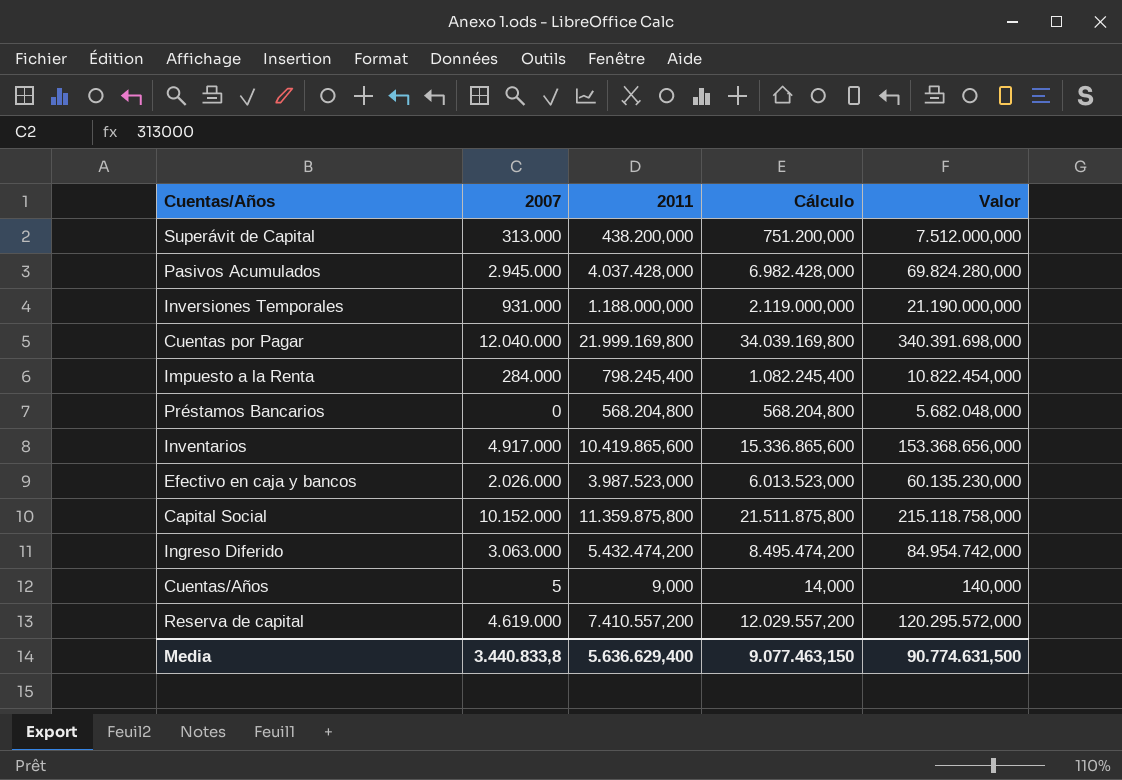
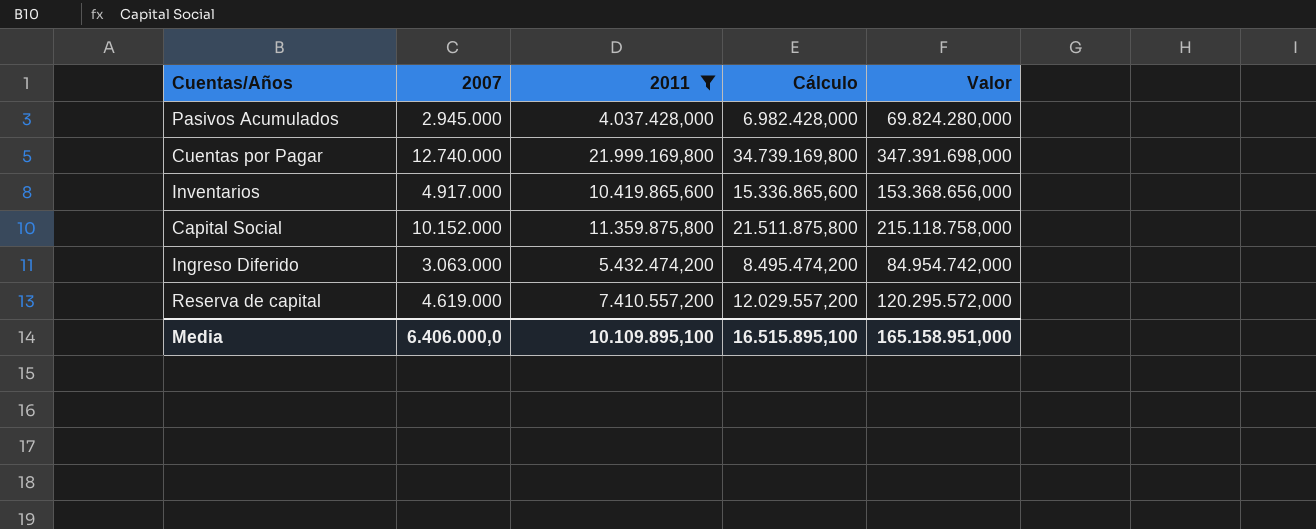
filter: none -> 2011 >= 4.037.428,000
Cuentas por Pagar | 2007: 12.040.000 -> 12.740.000
Cuentas por Pagar | Cálculo: 34.039.169,800 -> 34.739.169,800
Cuentas por Pagar | Valor: 340.391.698,000 -> 347.391.698,000
Media | 2007: 3.440.833,8 -> 6.406.000,0
Media | 2011: 5.636.629,400 -> 10.109.895,100
Media | Cálculo: 9.077.463,150 -> 16.515.895,100
Media | Valor: 90.774.631,500 -> 165.158.951,000

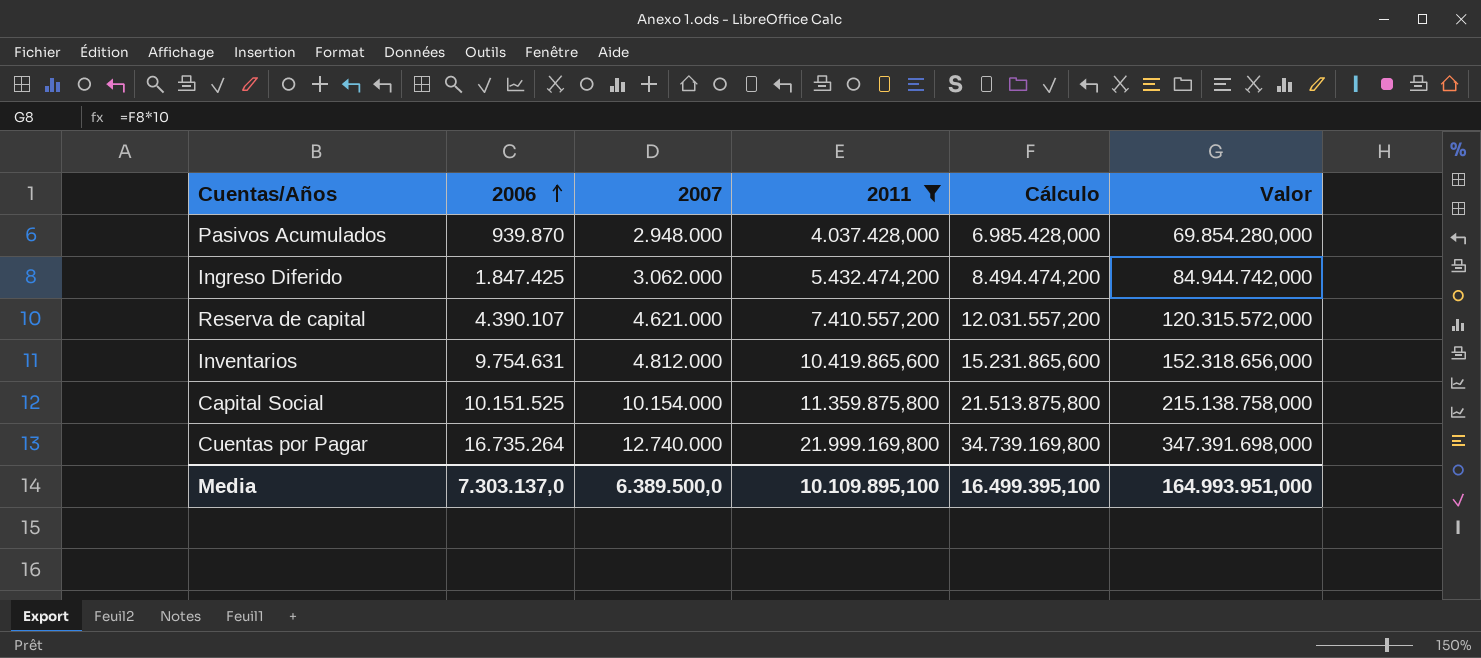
row order: none -> 2006 ascending
column 2006 | position: none -> 2
Pasivos Acumulados | 2007: 2.945.000 -> 2.948.000
Pasivos Acumulados | Cálculo: 6.982.428,000 -> 6.985.428,000
Pasivos Acumulados | Valor: 69.824.280,000 -> 69.854.280,000
Ingreso Diferido | 2007: 3.063.000 -> 3.062.000
Ingreso Diferido | Cálculo: 8.495.474,200 -> 8.494.474,200
Ingreso Diferido | Valor: 84.954.742,000 -> 84.944.742,000
Reserva de capital | 2007: 4.619.000 -> 4.621.000
Reserva de capital | Cálculo: 12.029.557,200 -> 12.031.557,200
Reserva de capital | Valor: 120.295.572,000 -> 120.315.572,000
Inventarios | 2007: 4.917.000 -> 4.812.000
Inventarios | Cálculo: 15.336.865,600 -> 15.231.865,600
Inventarios | Valor: 153.368.656,000 -> 152.318.656,000
Capital Social | 2007: 10.152.000 -> 10.154.000
Capital Social | Cálculo: 21.511.875,800 -> 21.513.875,800
Capital Social | Valor: 215.118.758,000 -> 215.138.758,000
Media | 2007: 6.406.000,0 -> 6.389.500,0
Media | Cálculo: 16.515.895,100 -> 16.499.395,100
Media | Valor: 165.158.951,000 -> 164.993.951,000

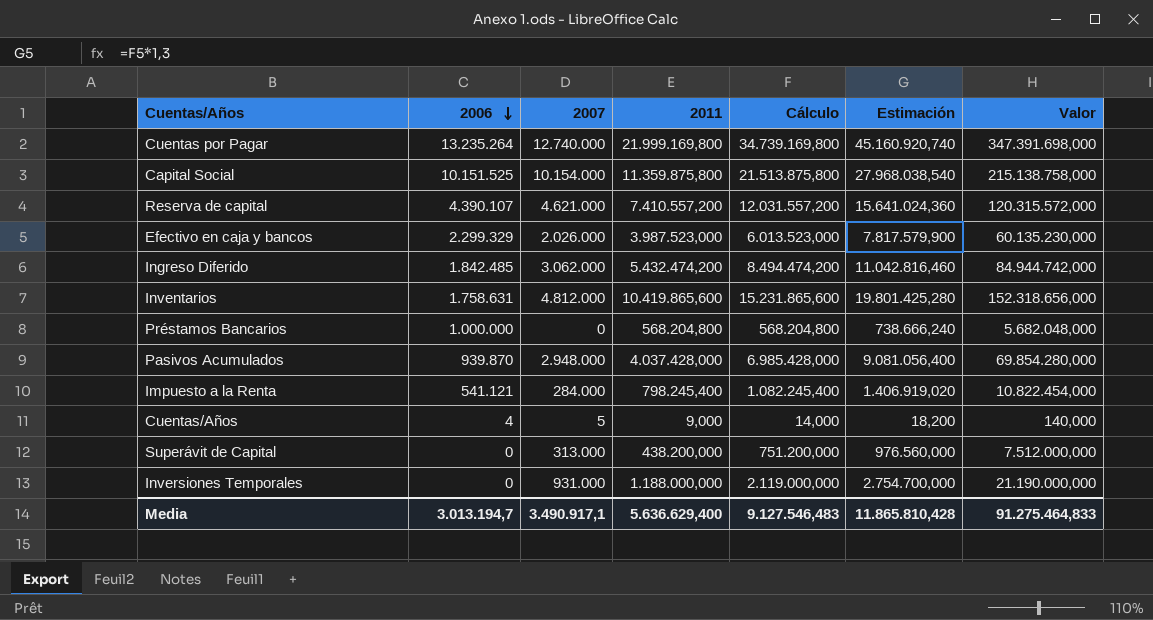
filter: 2011 >= 4.037.428,000 -> none
row order: 2006 ascending -> 2006 descending
column Estimación | formula: none -> [Cálculo] * 1,3
Cuentas por Pagar | 2006: 16.735.264 -> 13.235.264
Ingreso Diferido | 2006: 1.847.425 -> 1.842.485
Inventarios | 2006: 9.754.631 -> 1.758.631
Media | 2006: 7.303.137,0 -> 3.013.194,7
Media | 2007: 6.389.500,0 -> 3.490.917,1
Media | 2011: 10.109.895,100 -> 5.636.629,400
Media | Cálculo: 16.499.395,100 -> 9.127.546,483
Media | Valor: 164.993.951,000 -> 91.275.464,833

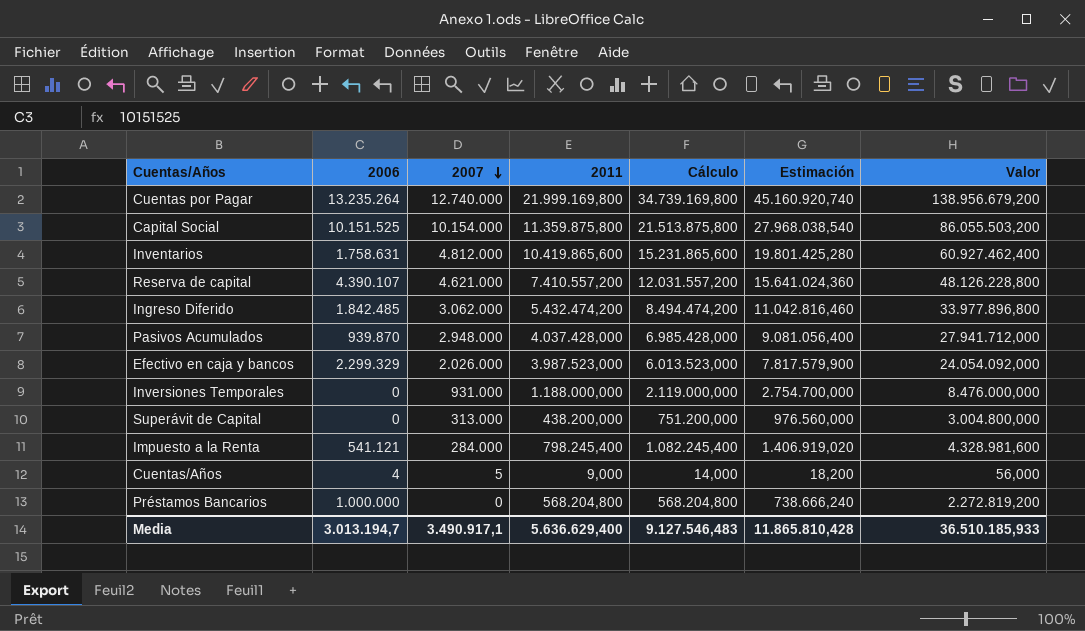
row order: 2006 descending -> 2007 descending
column Valor | formula: [Cálculo] * 10 -> [Cálculo] * 4
Media | Valor: 91.275.464,833 -> 36.510.185,933

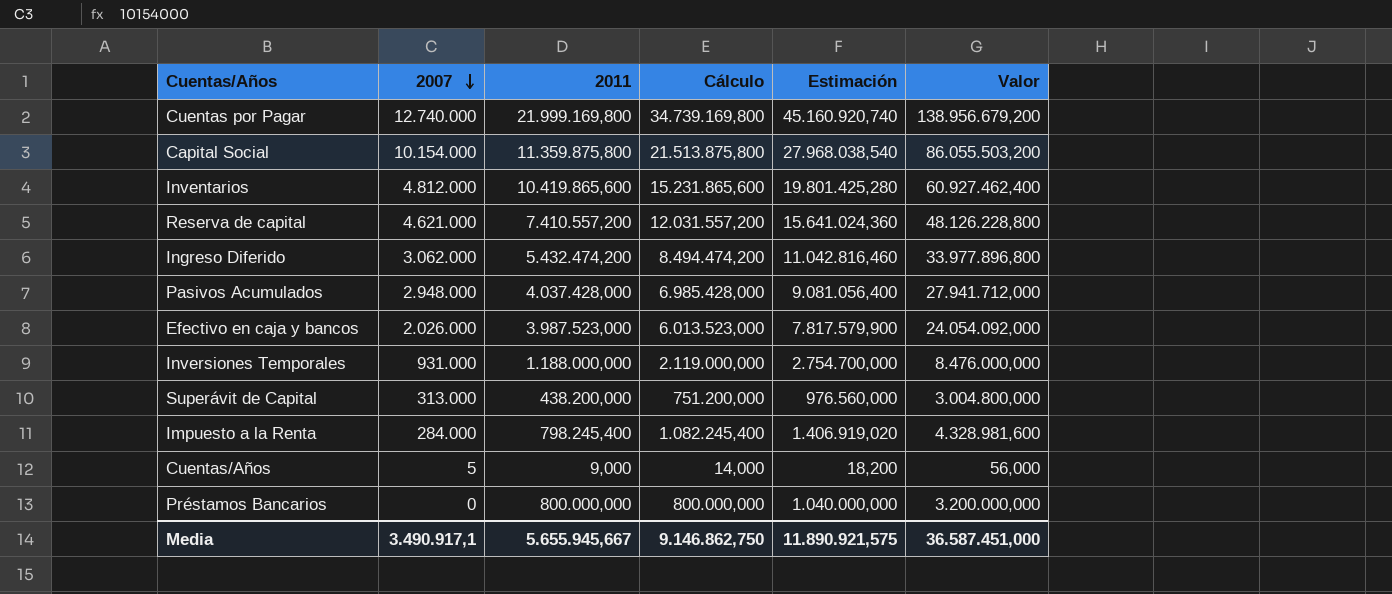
column 2006 | position: 2 -> none
Préstamos Bancarios | 2011: 568.204,800 -> 800.000,000
Préstamos Bancarios | Cálculo: 568.204,800 -> 800.000,000
Préstamos Bancarios | Estimación: 738.666,240 -> 1.040.000,000
Préstamos Bancarios | Valor: 2.272.819,200 -> 3.200.000,000
Media | 2011: 5.636.629,400 -> 5.655.945,667
Media | Cálculo: 9.127.546,483 -> 9.146.862,750
Media | Estimación: 11.865.810,428 -> 11.890.921,575
Media | Valor: 36.510.185,933 -> 36.587.451,000

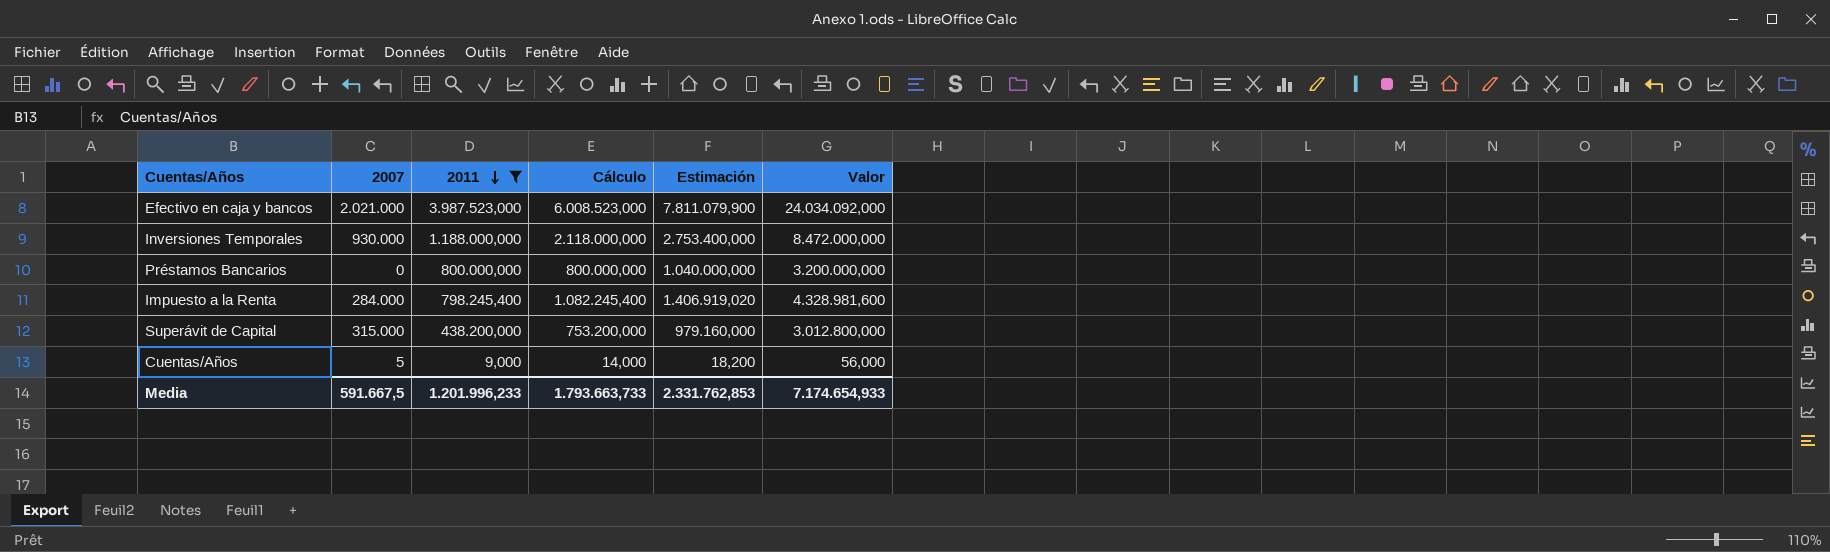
filter: none -> 2011 <= 3.987.523,000
row order: 2007 descending -> 2011 descending
Efectivo en caja y bancos | 2007: 2.026.000 -> 2.021.000
Efectivo en caja y bancos | Cálculo: 6.013.523,000 -> 6.008.523,000
Efectivo en caja y bancos | Estimación: 7.817.579,900 -> 7.811.079,900
Efectivo en caja y bancos | Valor: 24.054.092,000 -> 24.034.092,000
Inversiones Temporales | 2007: 931.000 -> 930.000
Inversiones Temporales | Cálculo: 2.119.000,000 -> 2.118.000,000
Inversiones Temporales | Estimación: 2.754.700,000 -> 2.753.400,000
Inversiones Temporales | Valor: 8.476.000,000 -> 8.472.000,000
Superávit de Capital | 2007: 313.000 -> 315.000
Superávit de Capital | Cálculo: 751.200,000 -> 753.200,000
Superávit de Capital | Estimación: 976.560,000 -> 979.160,000
Superávit de Capital | Valor: 3.004.800,000 -> 3.012.800,000
Media | 2007: 3.490.917,1 -> 591.667,5
Media | 2011: 5.655.945,667 -> 1.201.996,233
Media | Cálculo: 9.146.862,750 -> 1.793.663,733
Media | Estimación: 11.890.921,575 -> 2.331.762,853
Media | Valor: 36.587.451,000 -> 7.174.654,933

